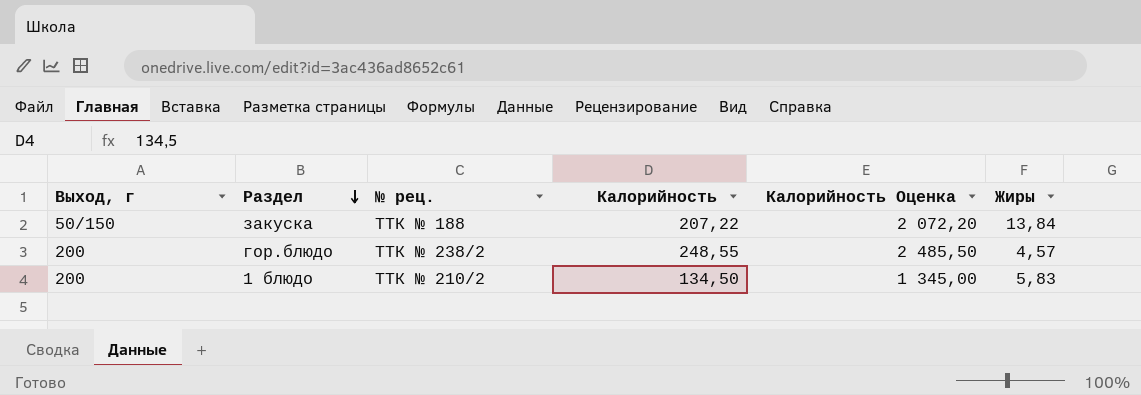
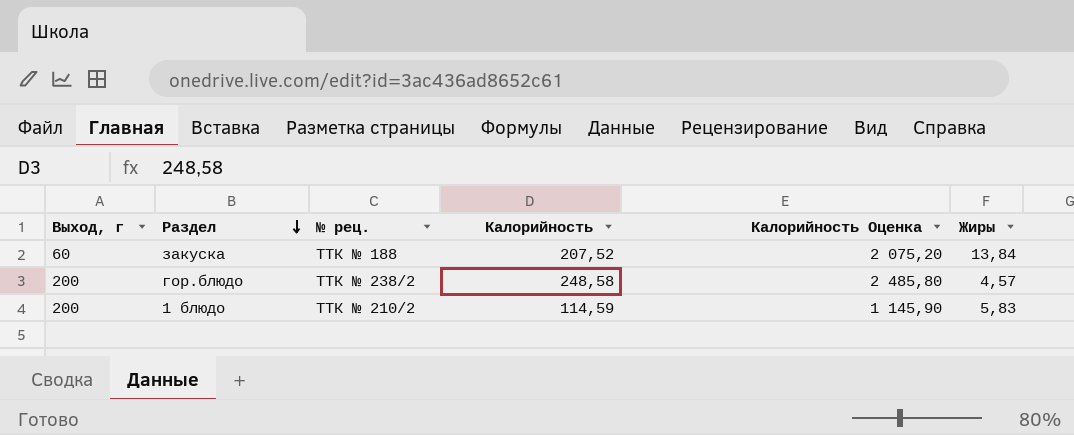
закуска | Выход, г: 50/150 -> 60
закуска | Калорийность: 207,22 -> 207,52
закуска | Калорийность Оценка: 2 072,20 -> 2 075,20
гор.блюдо | Калорийность: 248,55 -> 248,58
гор.блюдо | Калорийность Оценка: 2 485,50 -> 2 485,80
1 блюдо | Калорийность: 134,50 -> 114,59
1 блюдо | Калорийность Оценка: 1 345,00 -> 1 145,90

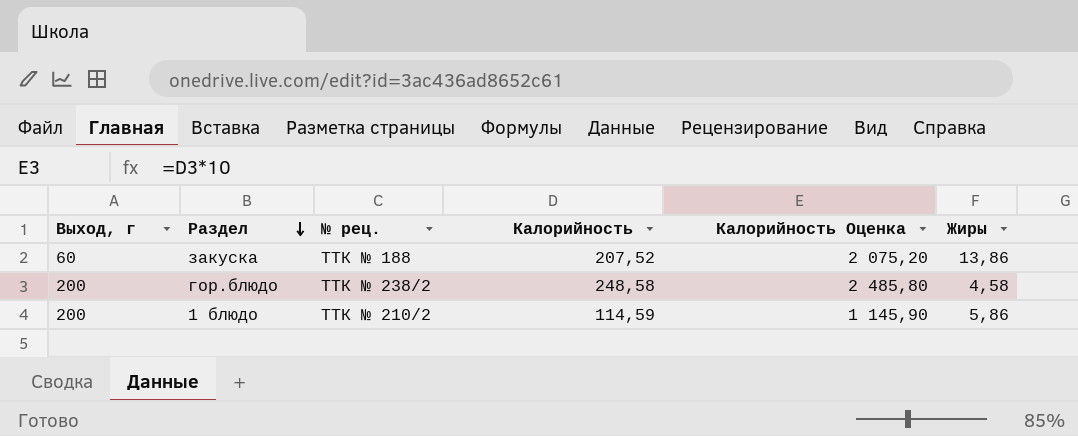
закуска | Жиры: 13,84 -> 13,86
гор.блюдо | Жиры: 4,57 -> 4,58
1 блюдо | Жиры: 5,83 -> 5,86

